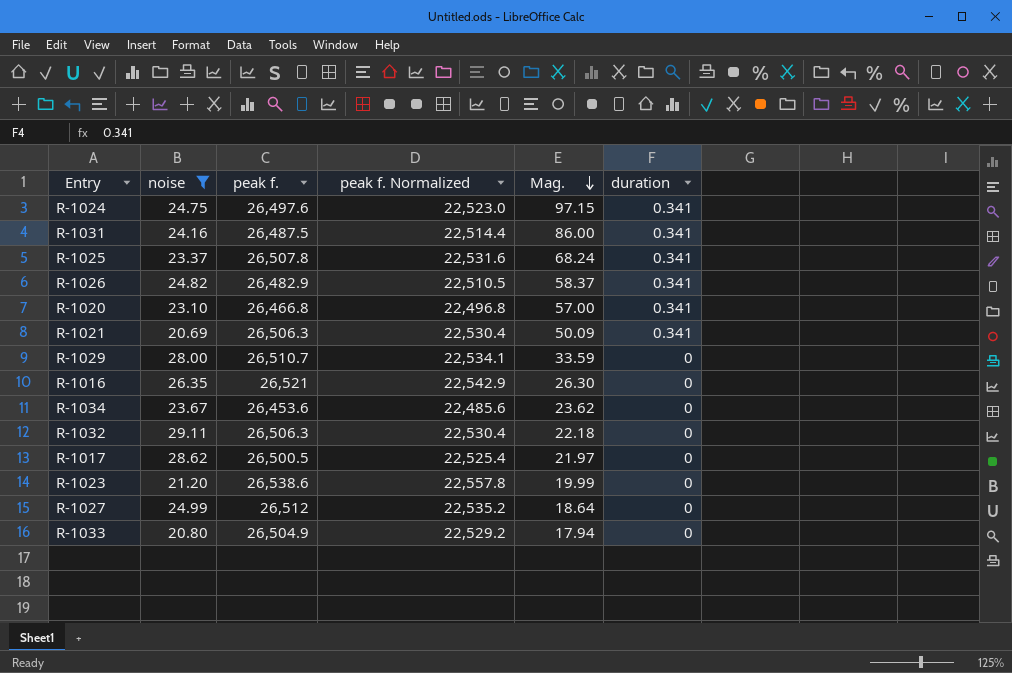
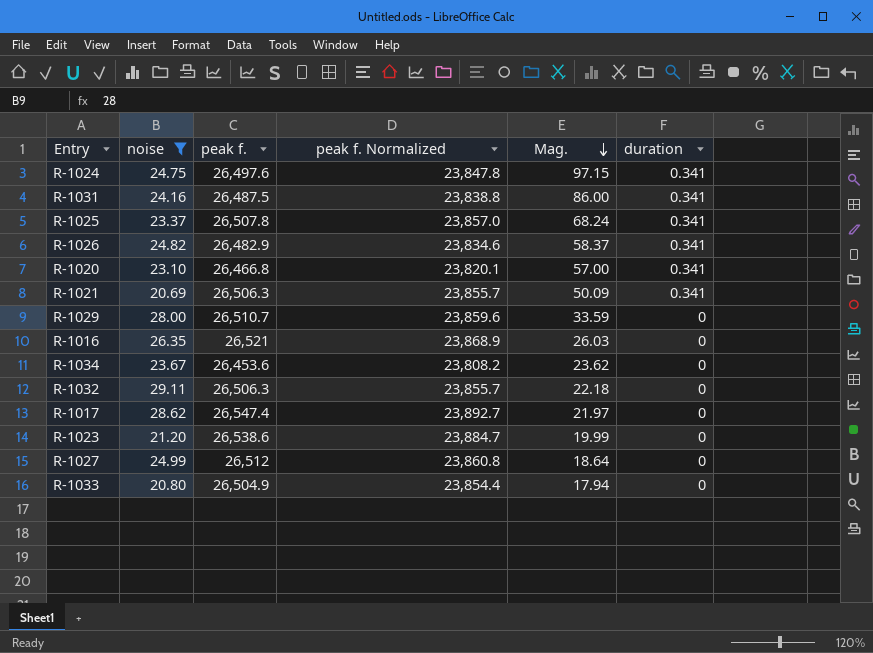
column peak f. Normalized | formula: [peak f.] * 0.85 -> [peak f.] * 0.9
R-1016 | Mag.: 26.30 -> 26.03
R-1017 | peak f.: 26,500.5 -> 26,547.4

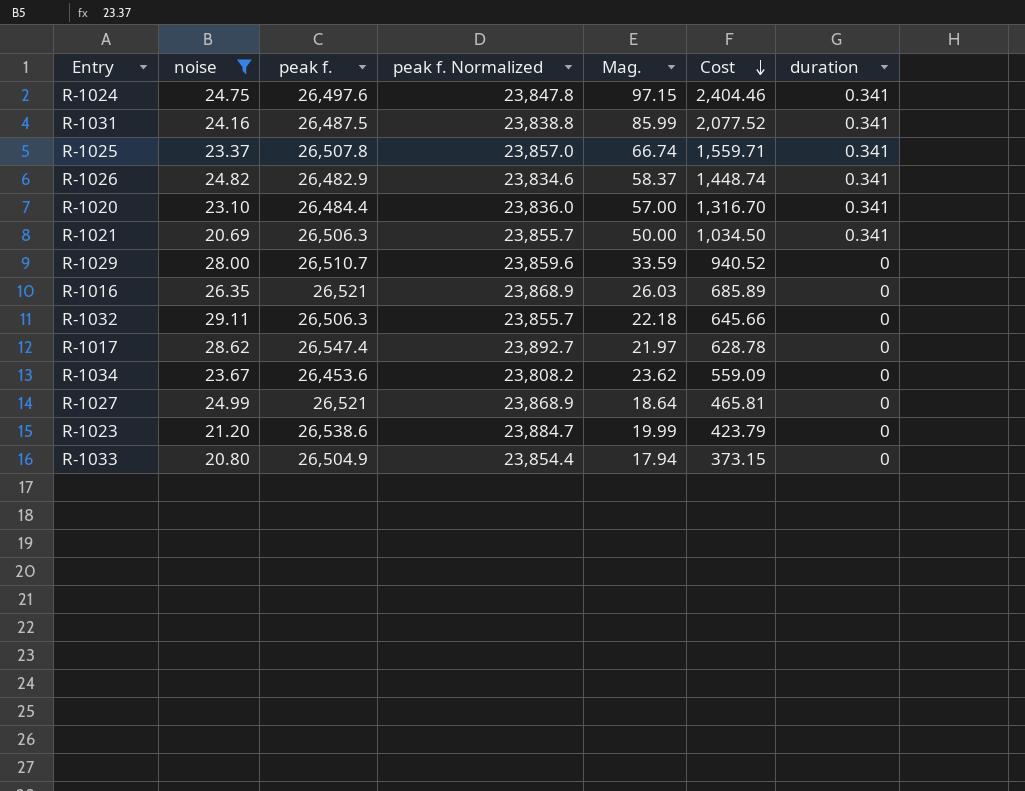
row order: Mag. descending -> Cost descending
column Cost | formula: none -> [noise] * [Mag.]
R-1031 | Mag.: 86.00 -> 85.99
R-1025 | Mag.: 68.24 -> 66.74
R-1020 | peak f.: 26,466.8 -> 26,484.4
R-1020 | peak f. Normalized: 23,820.1 -> 23,836.0
R-1021 | Mag.: 50.09 -> 50.00
R-1027 | peak f.: 26,512 -> 26,521
R-1027 | peak f. Normalized: 23,860.8 -> 23,868.9

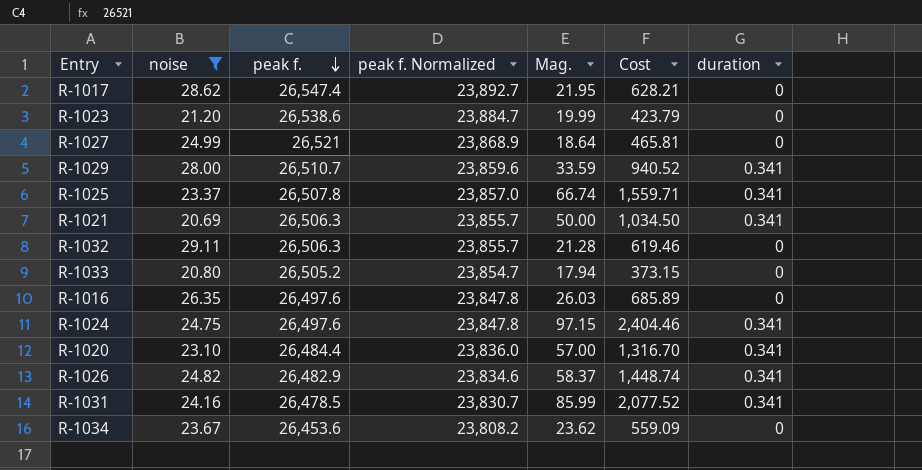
row order: Cost descending -> peak f. descending
R-1017 | Mag.: 21.97 -> 21.95
R-1017 | Cost: 628.78 -> 628.21
R-1029 | duration: 0 -> 0.341
R-1032 | Mag.: 22.18 -> 21.28
R-1032 | Cost: 645.66 -> 619.46
R-1033 | peak f.: 26,504.9 -> 26,505.2
R-1033 | peak f. Normalized: 23,854.4 -> 23,854.7
R-1016 | peak f.: 26,521 -> 26,497.6
R-1016 | peak f. Normalized: 23,868.9 -> 23,847.8
R-1031 | peak f.: 26,487.5 -> 26,478.5
R-1031 | peak f. Normalized: 23,838.8 -> 23,830.7

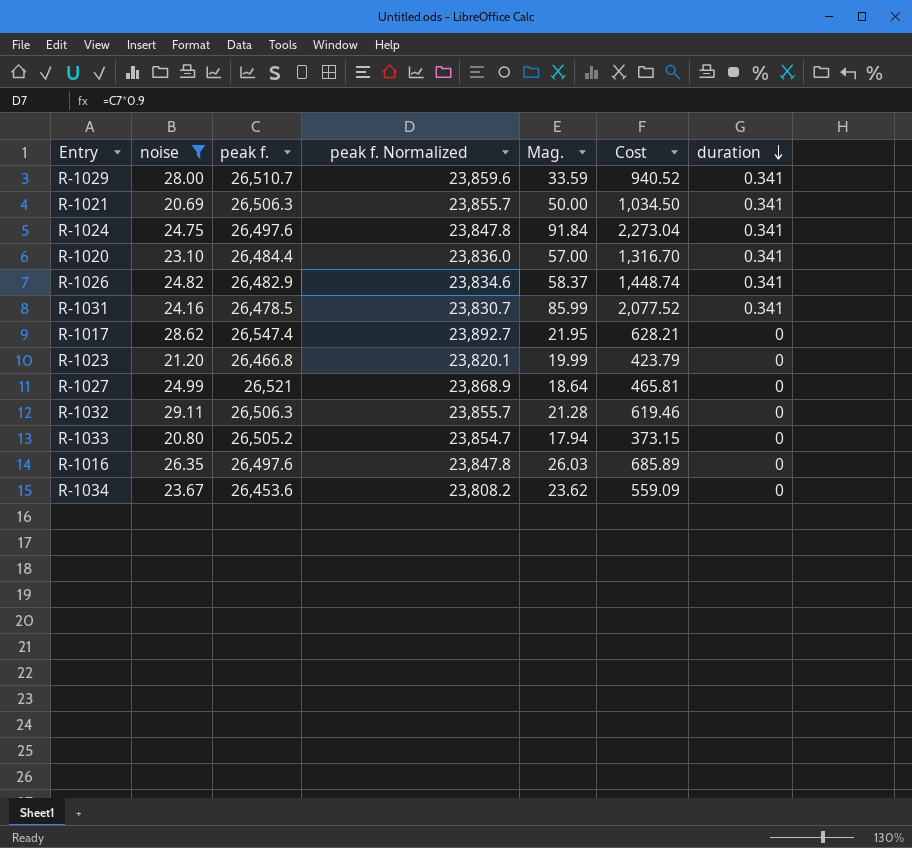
row order: peak f. descending -> duration descending
row R-1025: 23.37 | 26,507.8 | 23,857.0 | 66.74 | 1,559.71 | 0.341 -> none
R-1024 | Mag.: 97.15 -> 91.84
R-1024 | Cost: 2,404.46 -> 2,273.04
R-1023 | peak f.: 26,538.6 -> 26,466.8
R-1023 | peak f. Normalized: 23,884.7 -> 23,820.1

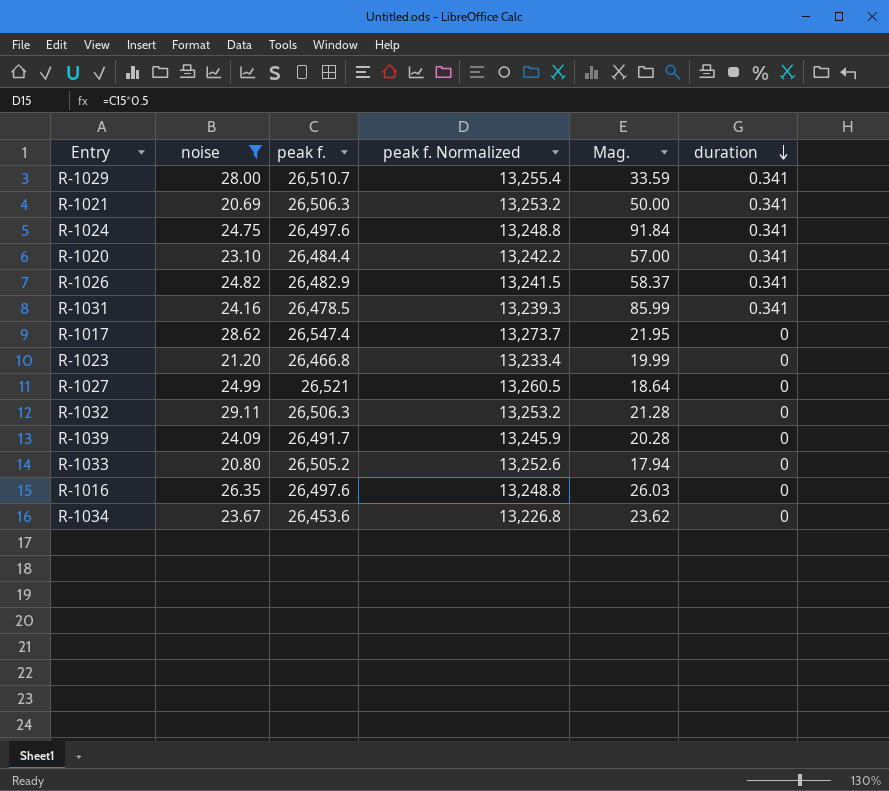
column Cost | formula: [noise] * [Mag.] -> none
column peak f. Normalized | formula: [peak f.] * 0.9 -> [peak f.] * 0.5
row R-1039: none -> 24.09 | 26,491.7 | 13,245.9 | 20.28 | 0

